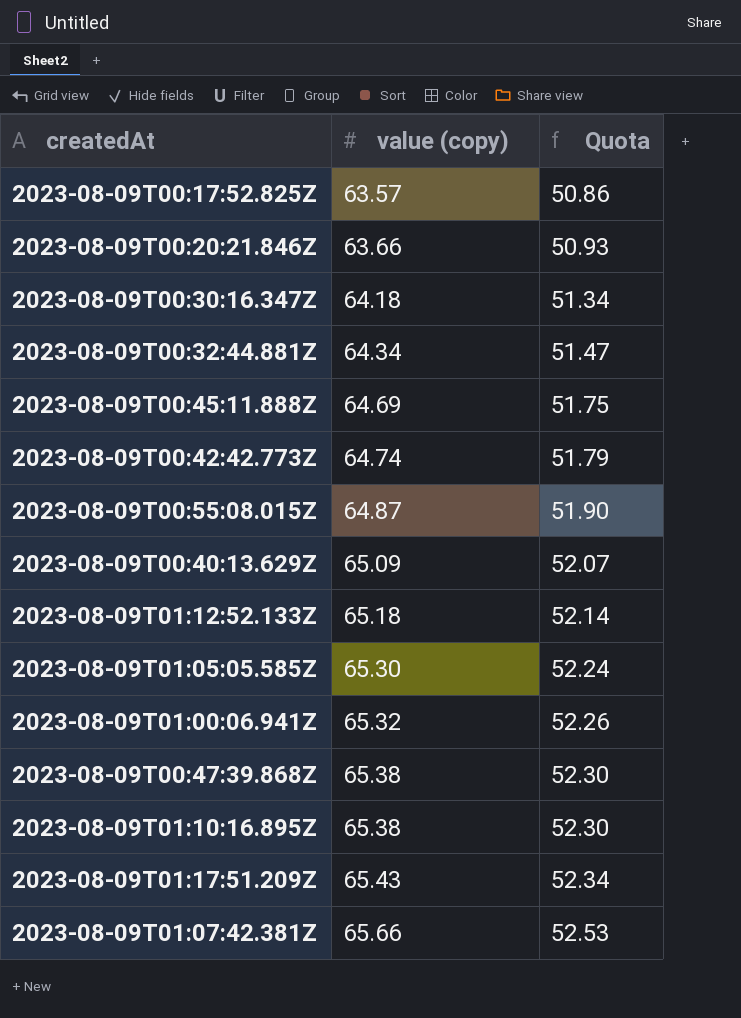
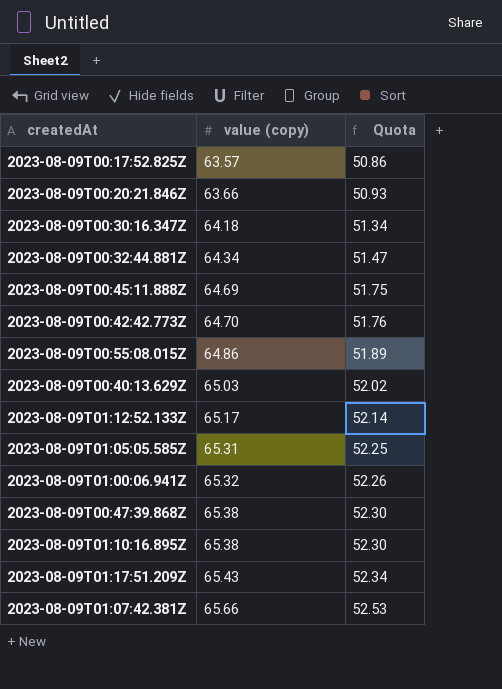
2023-08-09T00:42:42.773Z | value (copy): 64.74 -> 64.70
2023-08-09T00:42:42.773Z | Quota: 51.79 -> 51.76
2023-08-09T00:55:08.015Z | value (copy): 64.87 -> 64.86
2023-08-09T00:55:08.015Z | Quota: 51.90 -> 51.89
2023-08-09T00:40:13.629Z | value (copy): 65.09 -> 65.03
2023-08-09T00:40:13.629Z | Quota: 52.07 -> 52.02
2023-08-09T01:12:52.133Z | value (copy): 65.18 -> 65.17
2023-08-09T01:05:05.585Z | value (copy): 65.30 -> 65.31
2023-08-09T01:05:05.585Z | Quota: 52.24 -> 52.25

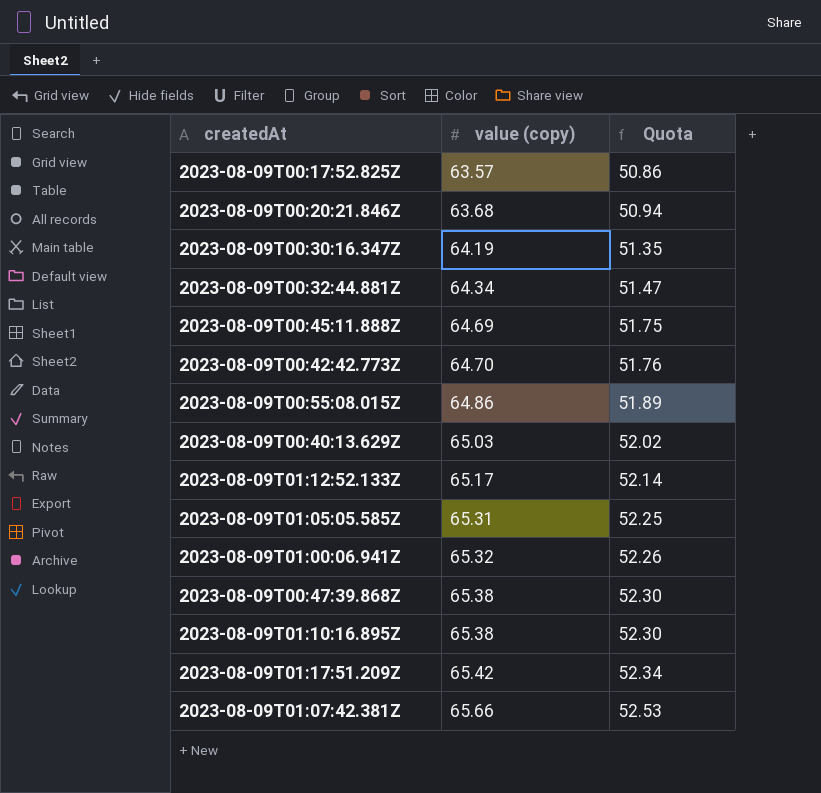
2023-08-09T00:20:21.846Z | value (copy): 63.66 -> 63.68
2023-08-09T00:20:21.846Z | Quota: 50.93 -> 50.94
2023-08-09T00:30:16.347Z | value (copy): 64.18 -> 64.19
2023-08-09T00:30:16.347Z | Quota: 51.34 -> 51.35
2023-08-09T01:17:51.209Z | value (copy): 65.43 -> 65.42

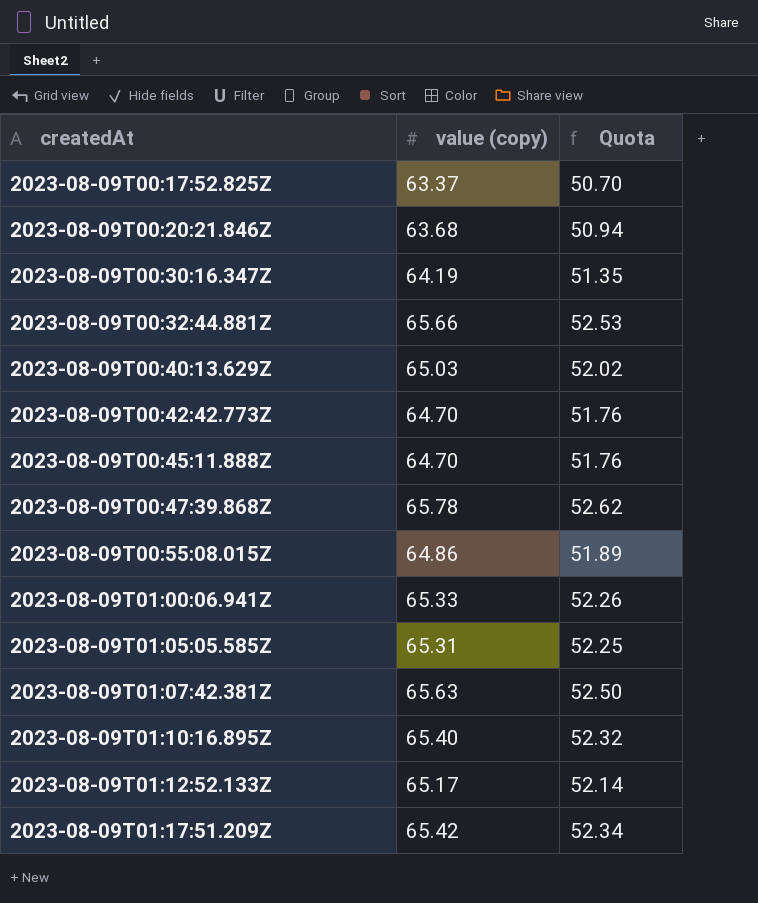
row order: value (copy) ascending -> createdAt ascending
2023-08-09T00:17:52.825Z | value (copy): 63.57 -> 63.37
2023-08-09T00:17:52.825Z | Quota: 50.86 -> 50.70
2023-08-09T00:32:44.881Z | value (copy): 64.34 -> 65.66
2023-08-09T00:32:44.881Z | Quota: 51.47 -> 52.53
2023-08-09T00:45:11.888Z | value (copy): 64.69 -> 64.70
2023-08-09T00:45:11.888Z | Quota: 51.75 -> 51.76
2023-08-09T00:47:39.868Z | value (copy): 65.38 -> 65.78
2023-08-09T00:47:39.868Z | Quota: 52.30 -> 52.62
2023-08-09T01:00:06.941Z | value (copy): 65.32 -> 65.33
2023-08-09T01:07:42.381Z | value (copy): 65.66 -> 65.63
2023-08-09T01:07:42.381Z | Quota: 52.53 -> 52.50
2023-08-09T01:10:16.895Z | value (copy): 65.38 -> 65.40
2023-08-09T01:10:16.895Z | Quota: 52.30 -> 52.32

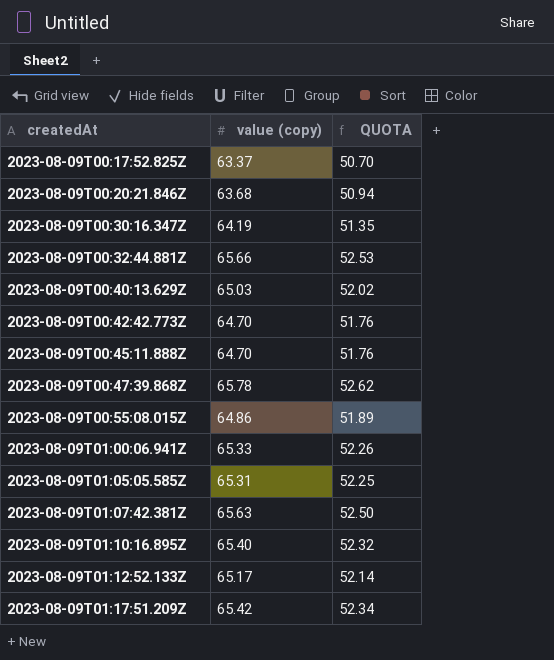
column name: Quota -> QUOTA

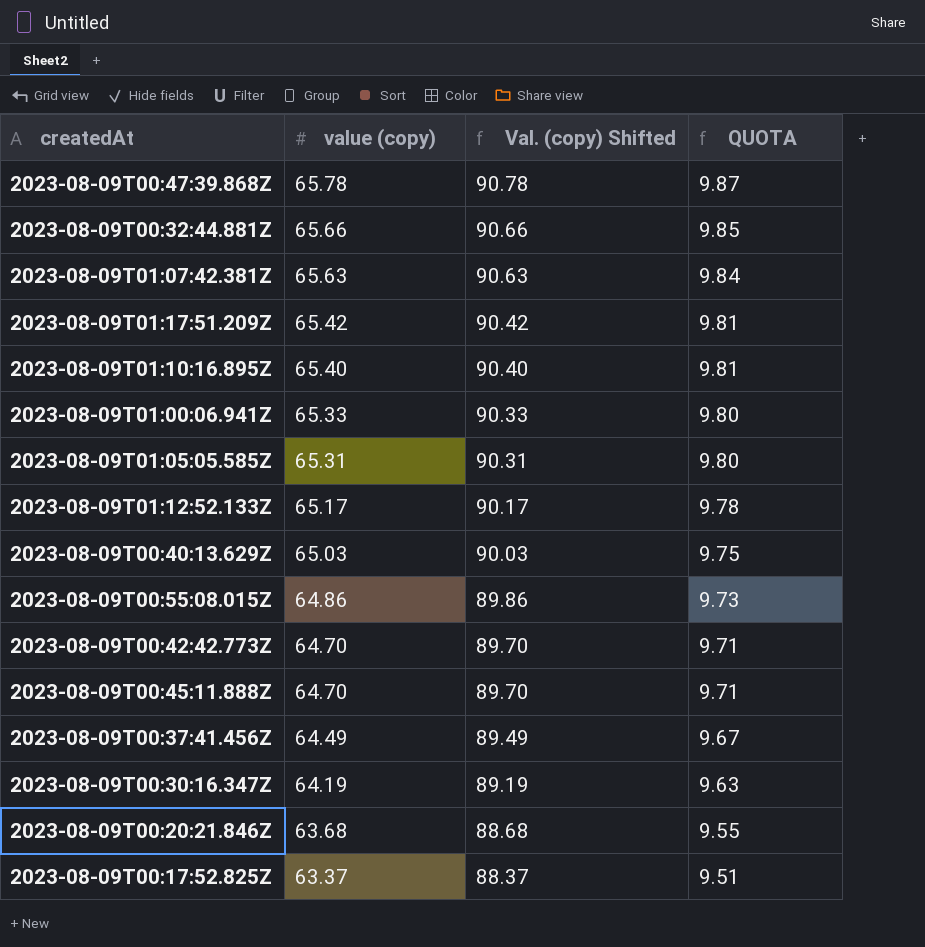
row order: createdAt ascending -> value (copy) descending
column Val. (copy) Shifted | formula: none -> [value (copy)] + 25
column QUOTA | formula: [value (copy)] * 0.8 -> [value (copy)] * 0.15
row 2023-08-09T00:37:41.456Z: none -> 64.49 | 89.49 | 9.67

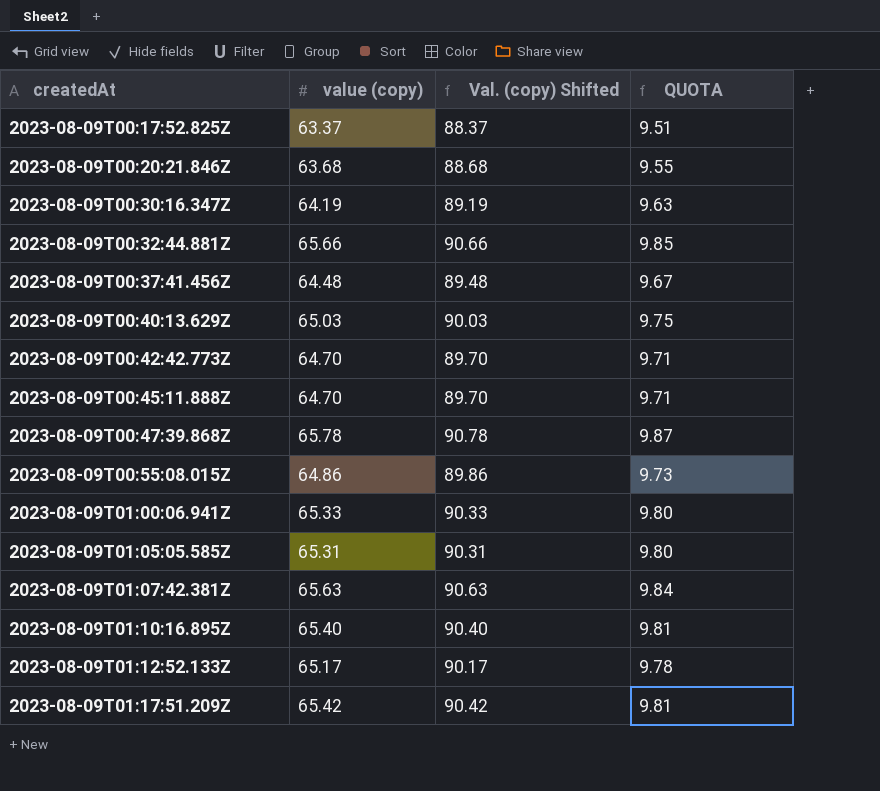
row order: value (copy) descending -> createdAt ascending
2023-08-09T00:37:41.456Z | value (copy): 64.49 -> 64.48
2023-08-09T00:37:41.456Z | Val. (copy) Shifted: 89.49 -> 89.48

